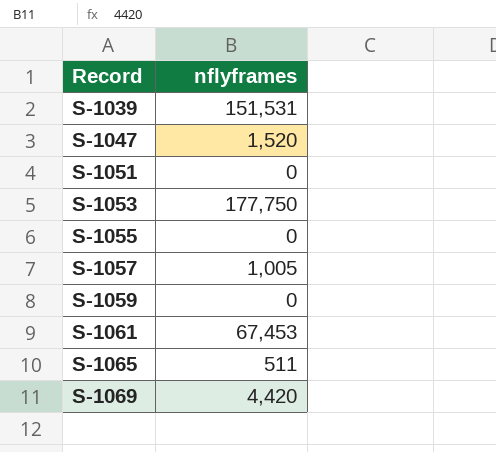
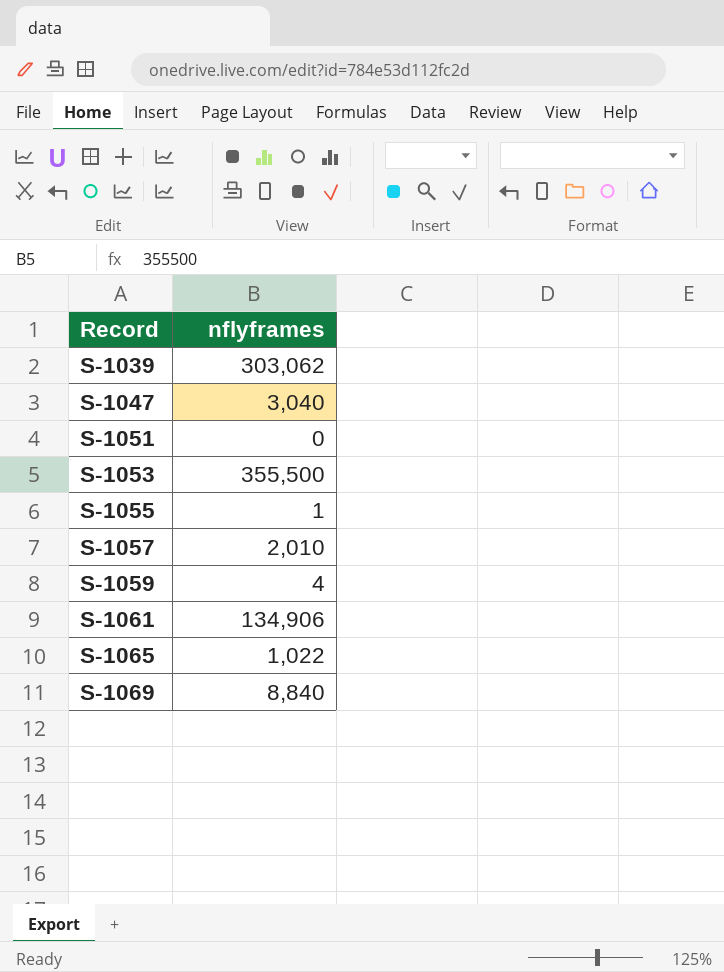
S-1039 | nflyframes: 151,531 -> 303,062
S-1047 | nflyframes: 1,520 -> 3,040
S-1053 | nflyframes: 177,750 -> 355,500
S-1055 | nflyframes: 0 -> 1
S-1057 | nflyframes: 1,005 -> 2,010
S-1059 | nflyframes: 0 -> 4
S-1061 | nflyframes: 67,453 -> 134,906
S-1065 | nflyframes: 511 -> 1,022
S-1069 | nflyframes: 4,420 -> 8,840

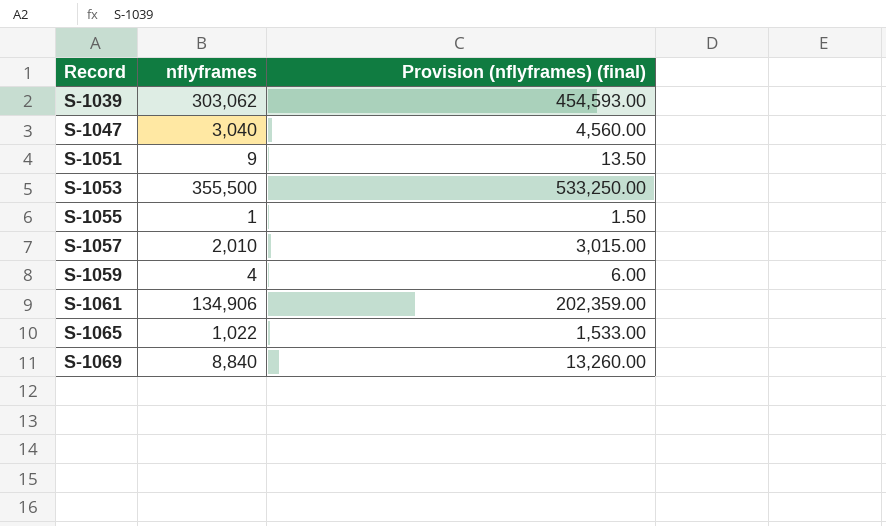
column Provision (nflyframes) (final) | formula: none -> [nflyframes] * 1.5
S-1051 | nflyframes: 0 -> 9

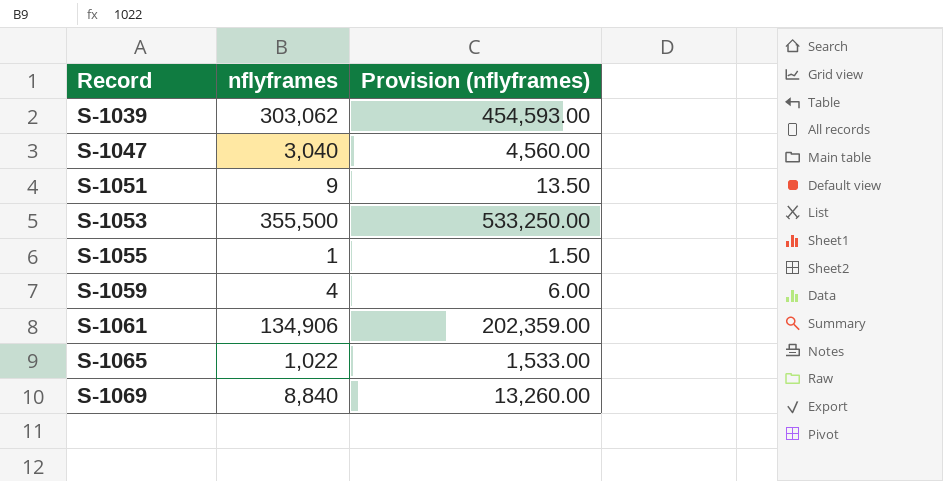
column name: Provision (nflyframes) (final) -> Provision (nflyframes)
row S-1057: 2,010 | 3,015.00 -> none

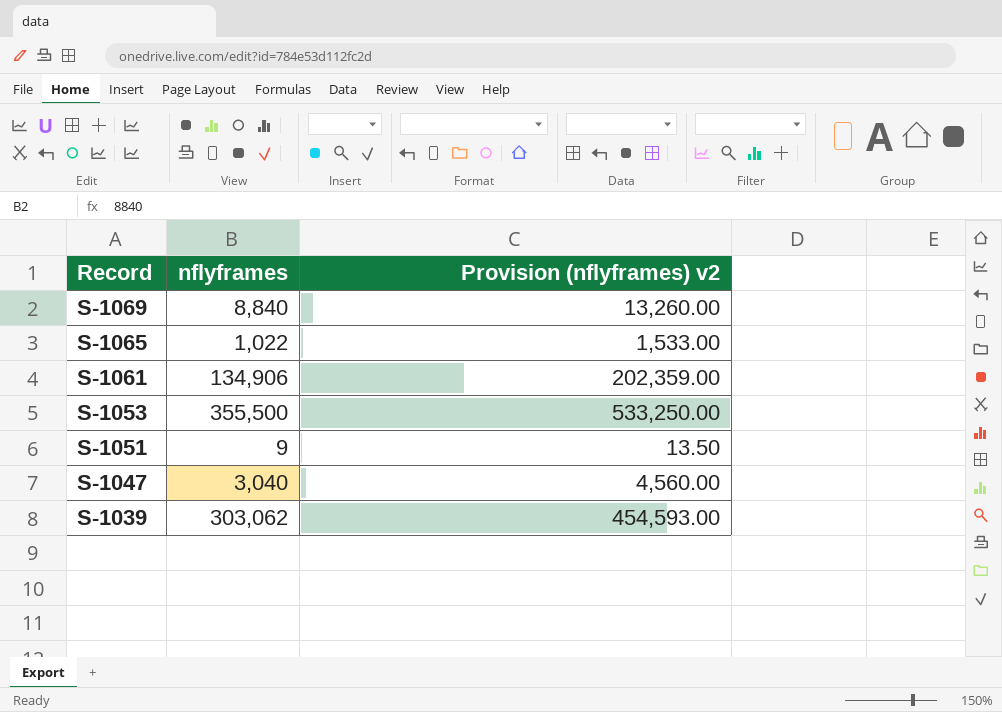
row order: Record ascending -> Record descending
column name: Provision (nflyframes) -> Provision (nflyframes) v2
row S-1055: 1 | 1.50 -> none
row S-1059: 4 | 6.00 -> none

